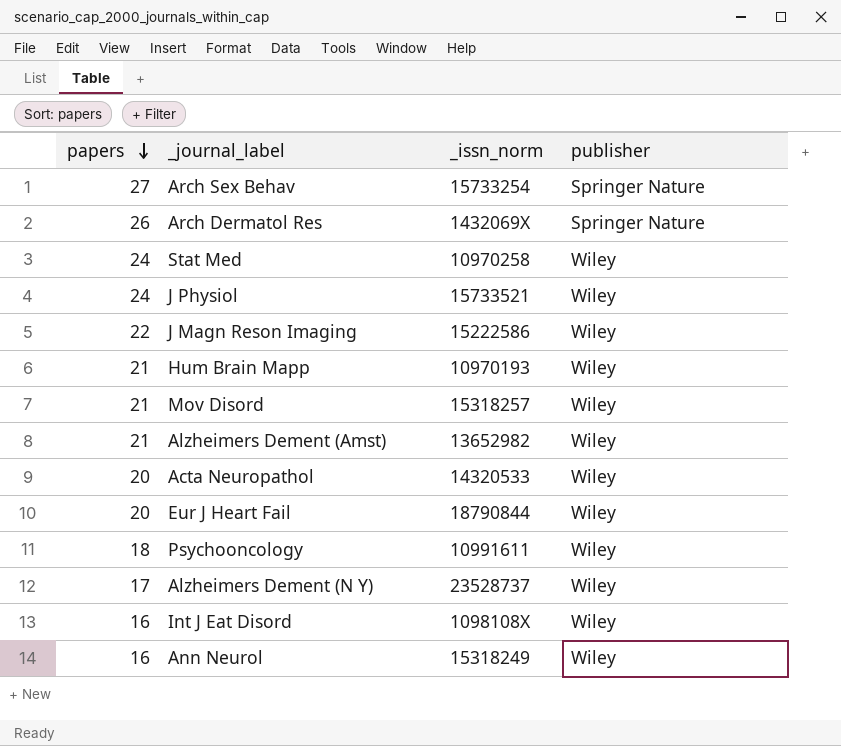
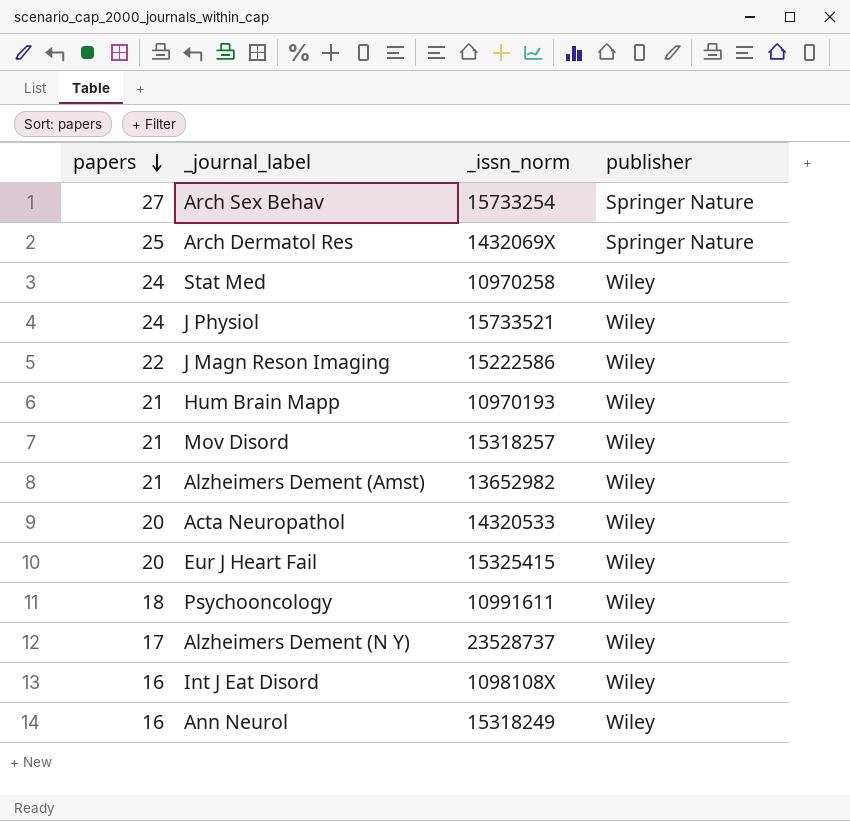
Arch Dermatol Res | papers: 26 -> 25
Eur J Heart Fail | _issn_norm: 18790844 -> 15325415

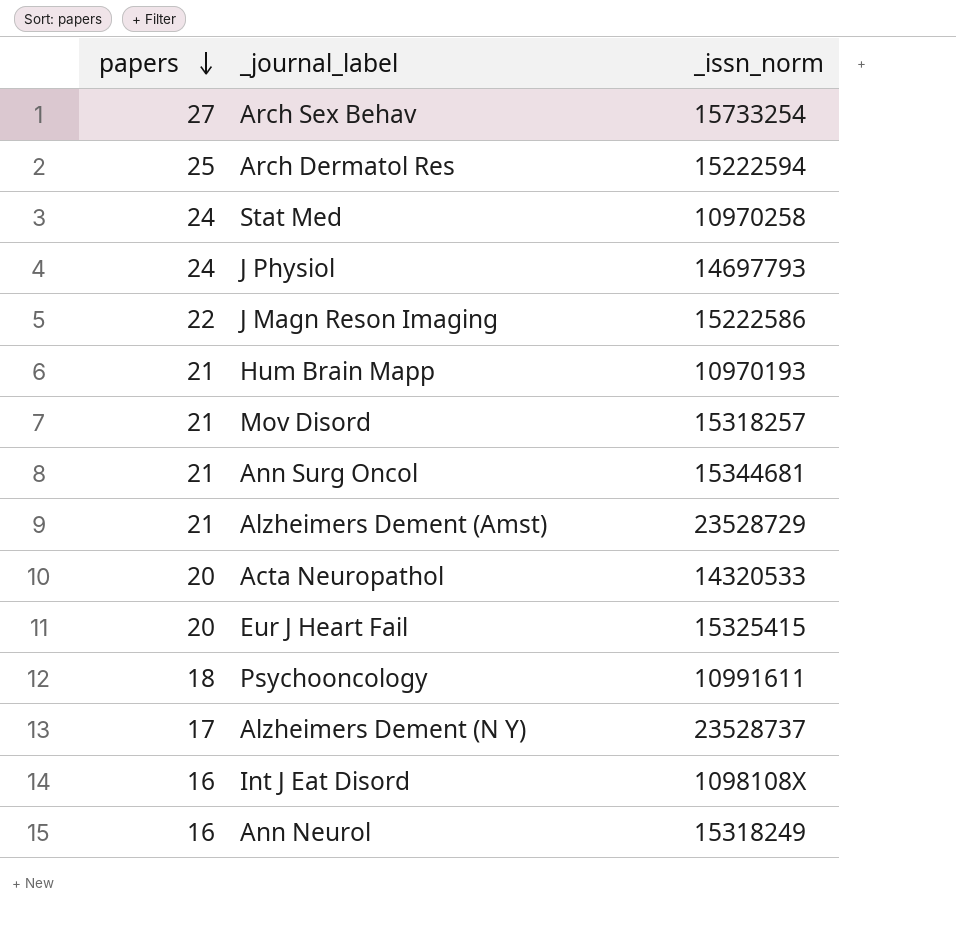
column publisher | position: 4 -> none
Arch Dermatol Res | _issn_norm: 1432069X -> 15222594
J Physiol | _issn_norm: 15733521 -> 14697793
row Ann Surg Oncol: none -> 21 | 15344681
Alzheimers Dement (Amst) | _issn_norm: 13652982 -> 23528729

